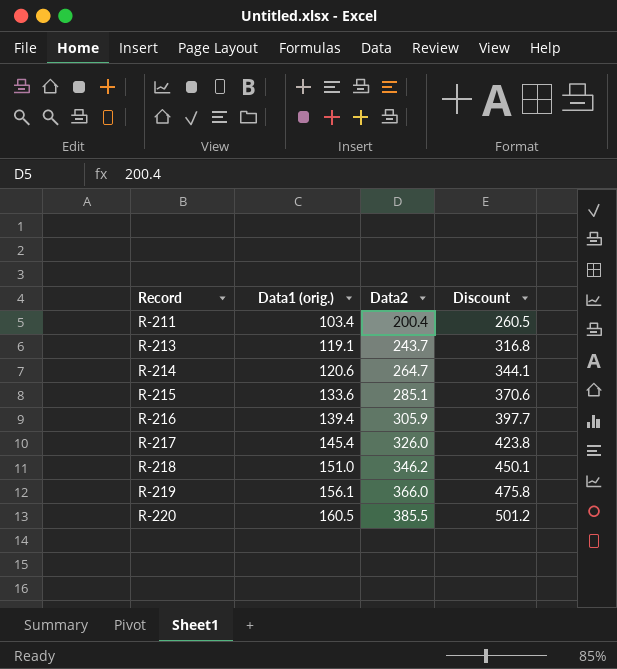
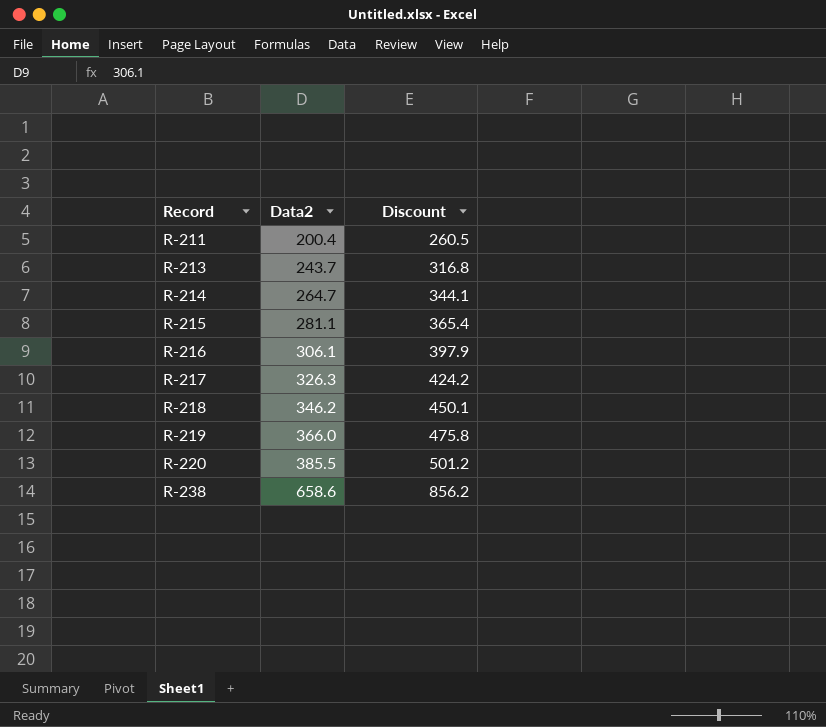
column Data1 (orig.) | position: 2 -> none
R-215 | Data2: 285.1 -> 281.1
R-215 | Discount: 370.6 -> 365.4
R-216 | Data2: 305.9 -> 306.1
R-216 | Discount: 397.7 -> 397.9
R-217 | Data2: 326.0 -> 326.3
R-217 | Discount: 423.8 -> 424.2
row R-238: none -> 658.6 | 856.2

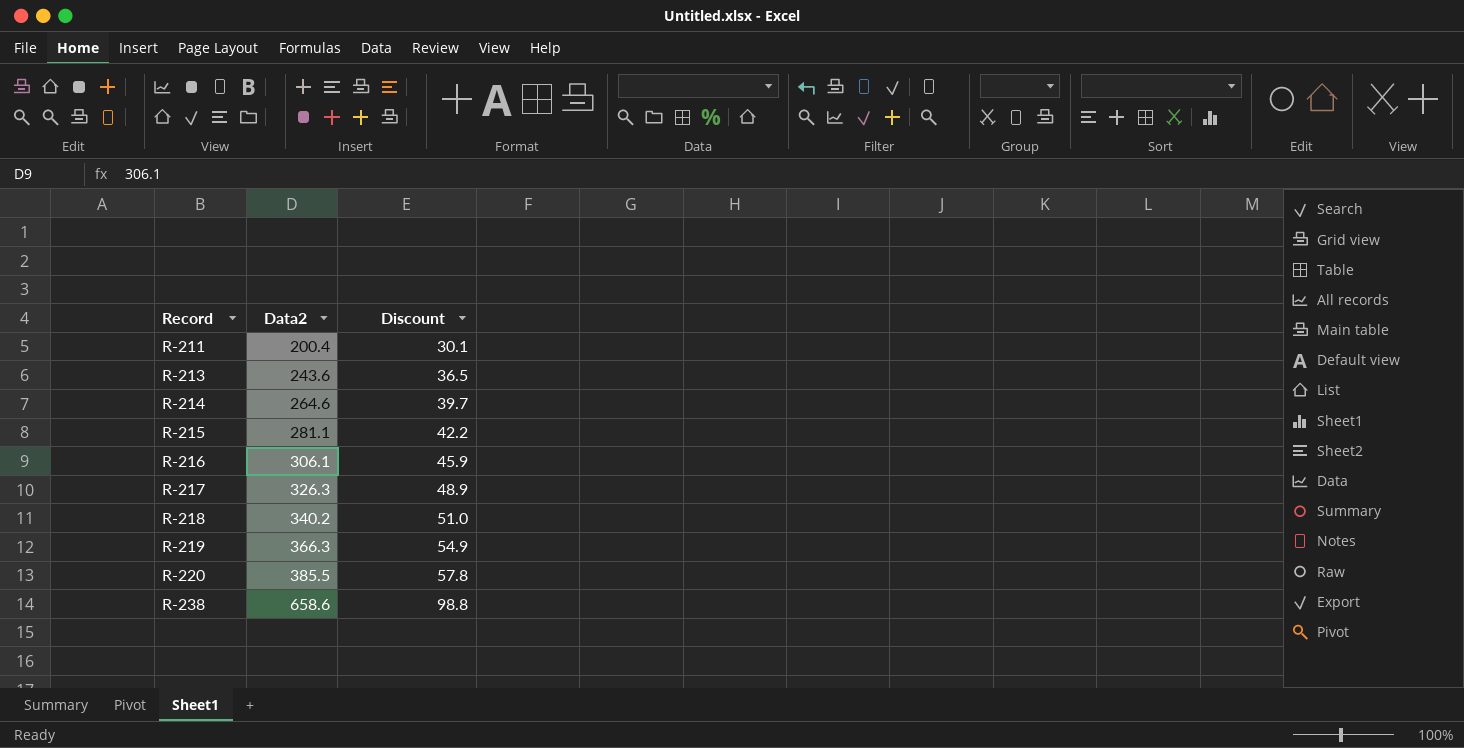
column Discount | formula: [Data2] * 1.3 -> [Data2] * 0.15
R-213 | Data2: 243.7 -> 243.6
R-214 | Data2: 264.7 -> 264.6
R-218 | Data2: 346.2 -> 340.2
R-219 | Data2: 366.0 -> 366.3

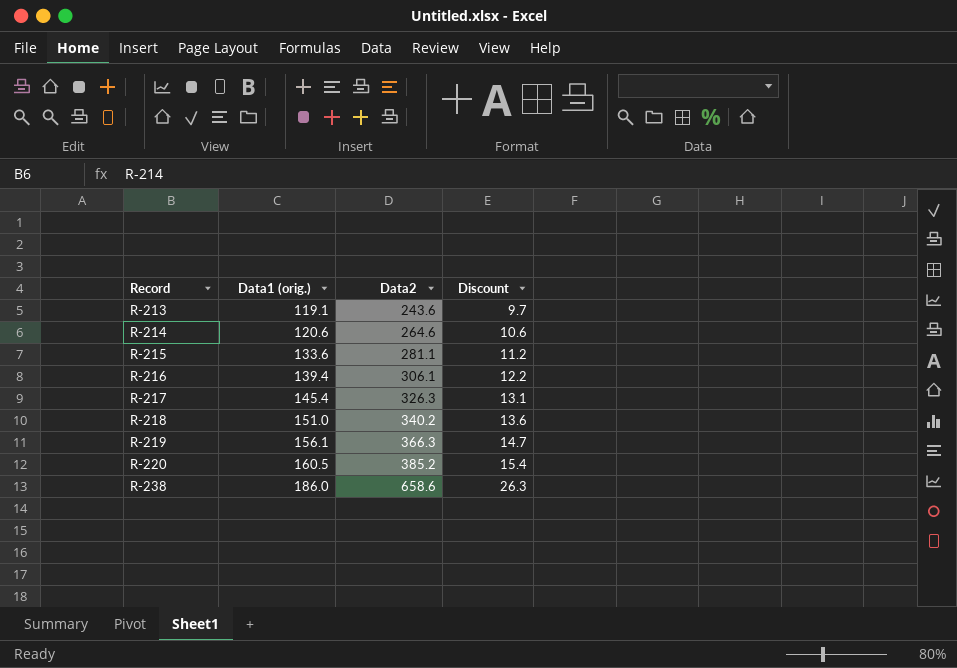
column Data1 (orig.) | position: none -> 2
column Discount | formula: [Data2] * 0.15 -> [Data2] * 0.04
row R-211: 200.4 | 30.1 -> none
R-220 | Data2: 385.5 -> 385.2

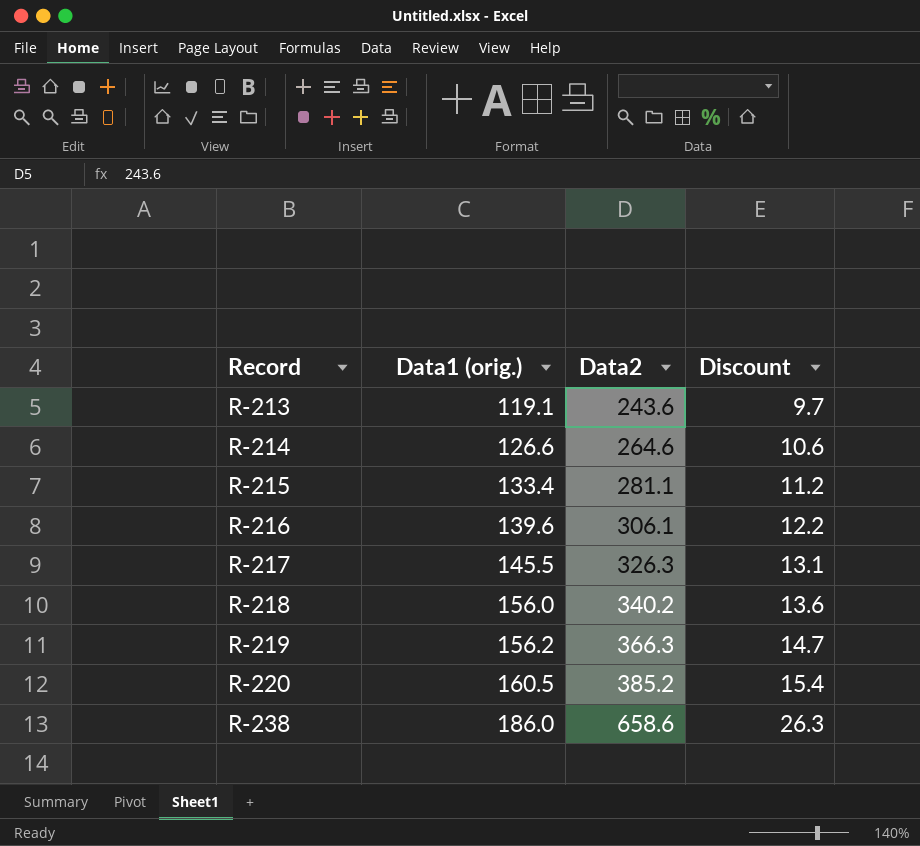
R-214 | Data1 (orig.): 120.6 -> 126.6
R-215 | Data1 (orig.): 133.6 -> 133.4
R-216 | Data1 (orig.): 139.4 -> 139.6
R-217 | Data1 (orig.): 145.4 -> 145.5
R-218 | Data1 (orig.): 151.0 -> 156.0
R-219 | Data1 (orig.): 156.1 -> 156.2

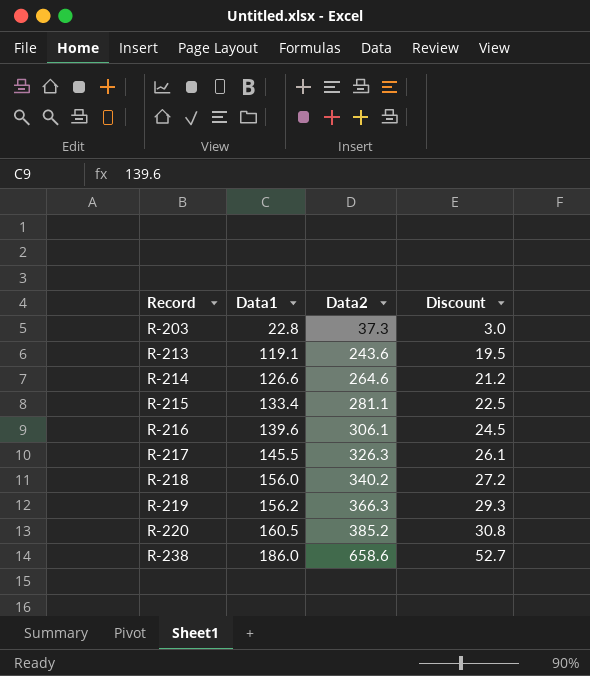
column name: Data1 (orig.) -> Data1
column Discount | formula: [Data2] * 0.04 -> [Data2] * 0.08
row R-203: none -> 22.8 | 37.3 | 3.0

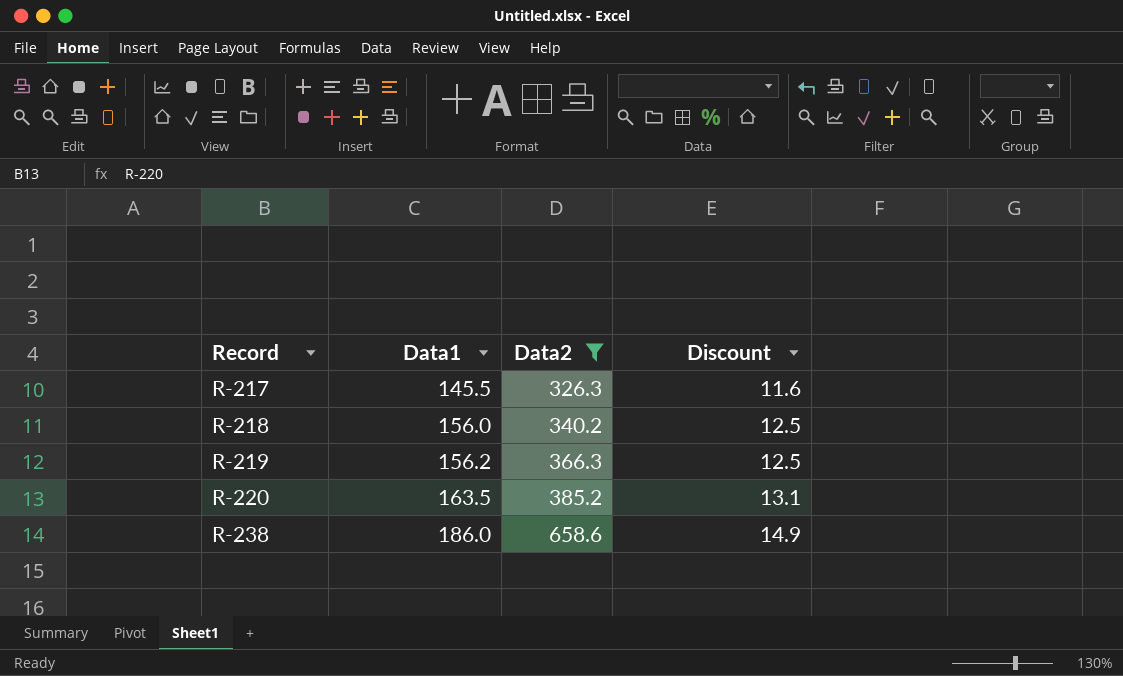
filter: none -> Data2 >= 326.3
column Discount | formula: [Data2] * 0.08 -> [Data1] * 0.08
R-220 | Data1: 160.5 -> 163.5

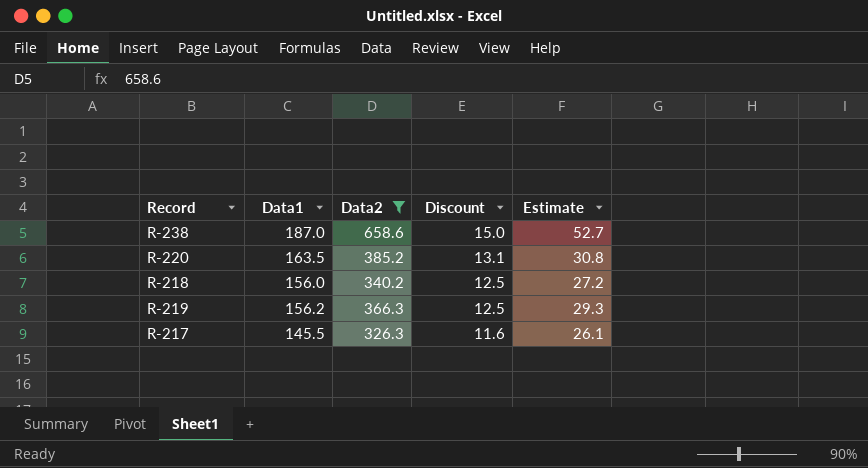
row order: Record ascending -> Discount descending
column Estimate | formula: none -> [Data2] * 0.08
R-238 | Data1: 186.0 -> 187.0
R-238 | Discount: 14.9 -> 15.0

